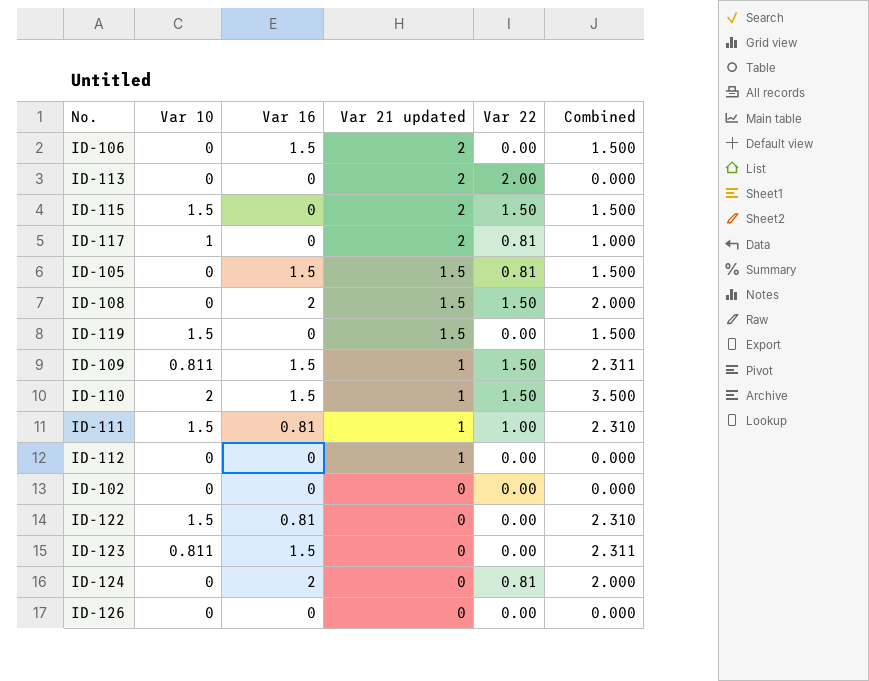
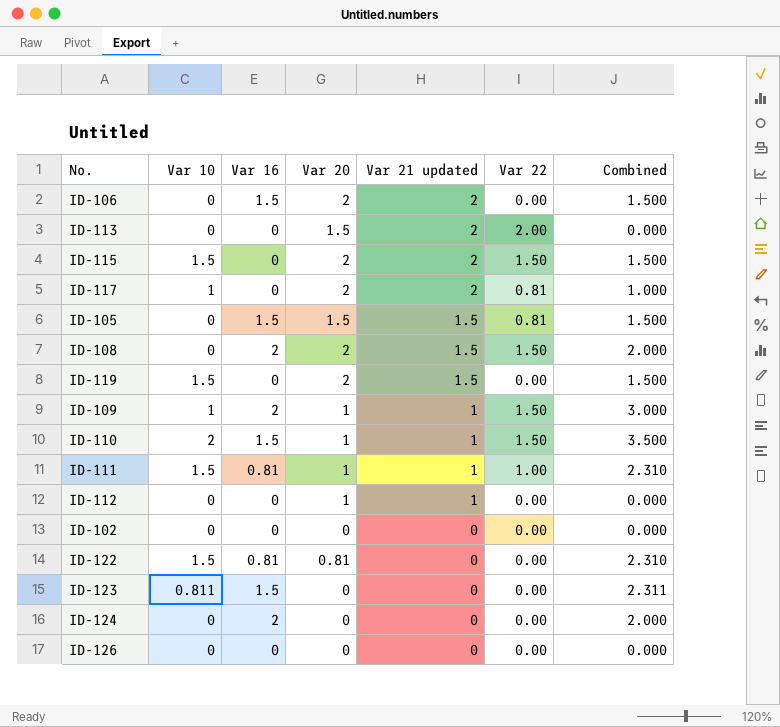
column Var 20 | position: none -> 4
ID-109 | Var 10: 0.811 -> 1
ID-109 | Var 16: 1.5 -> 2
ID-109 | Combined: 2.311 -> 3.000
ID-124 | Var 22: 0.81 -> 0.00

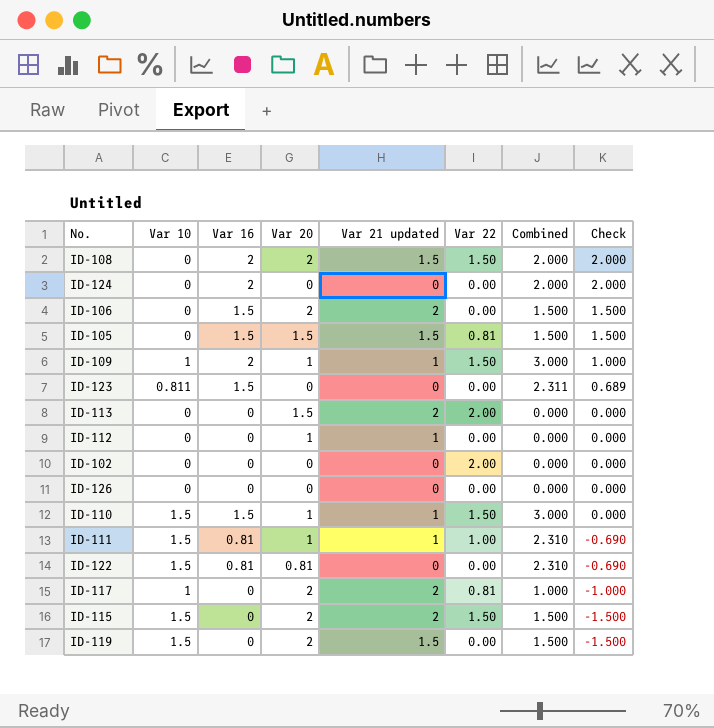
row order: Var 21 updated descending -> Check descending
column Check | formula: none -> [Var 16] - [Var 10]
ID-102 | Var 22: 0.00 -> 2.00
ID-110 | Var 10: 2 -> 1.5
ID-110 | Combined: 3.500 -> 3.000

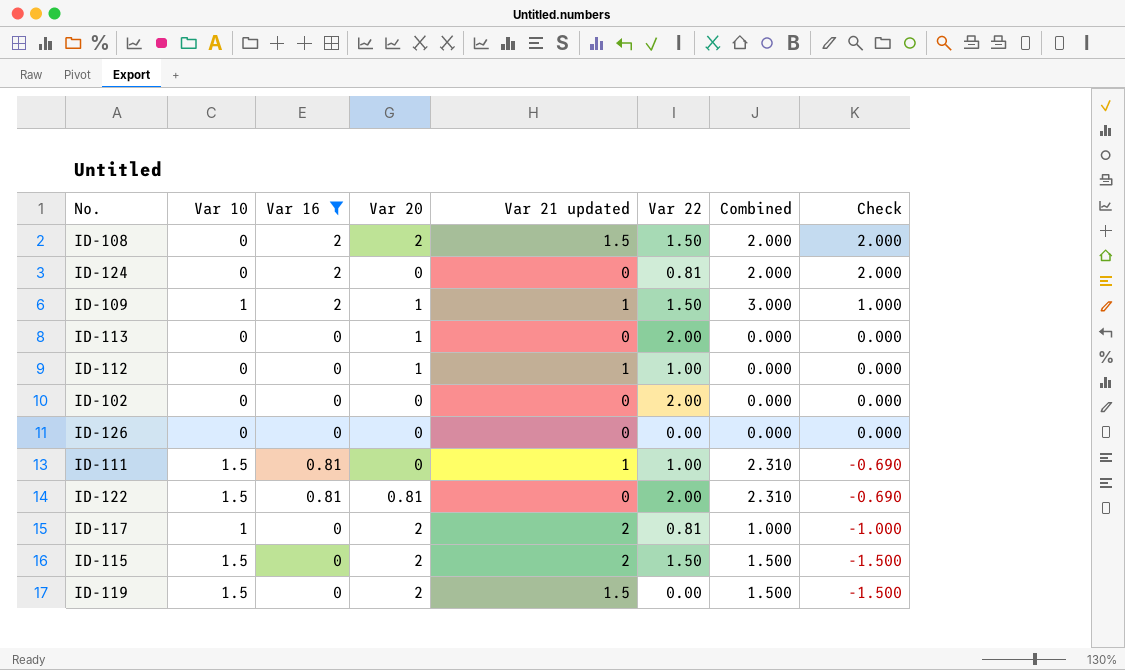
filter: none -> Var 16 != 1.5
ID-124 | Var 22: 0.00 -> 0.81
ID-113 | Var 20: 1.5 -> 1
ID-113 | Var 21 updated: 2 -> 0
ID-112 | Var 22: 0.00 -> 1.00
ID-111 | Var 20: 1 -> 0
ID-122 | Var 22: 0.00 -> 2.00

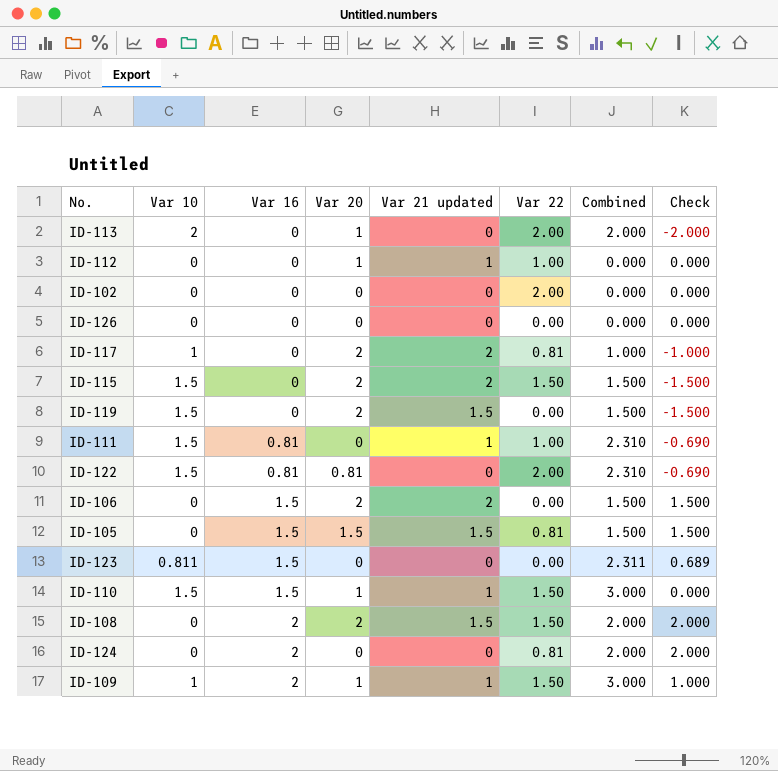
filter: Var 16 != 1.5 -> none
row order: Check descending -> Var 16 ascending
ID-113 | Var 10: 0 -> 2
ID-113 | Combined: 0.000 -> 2.000
ID-113 | Check: 0.000 -> -2.000

